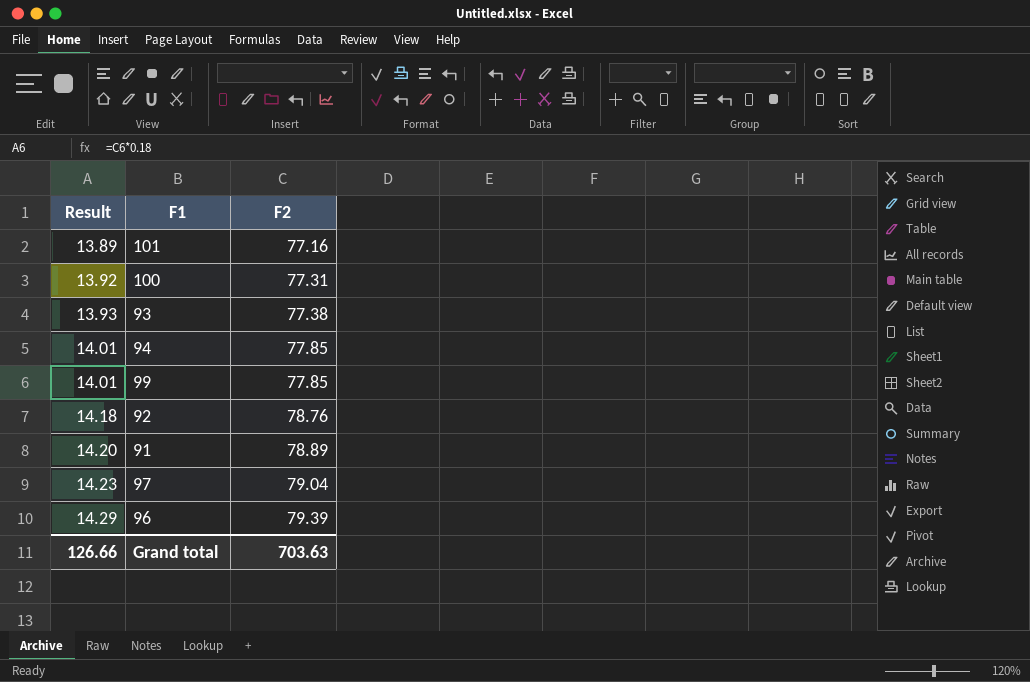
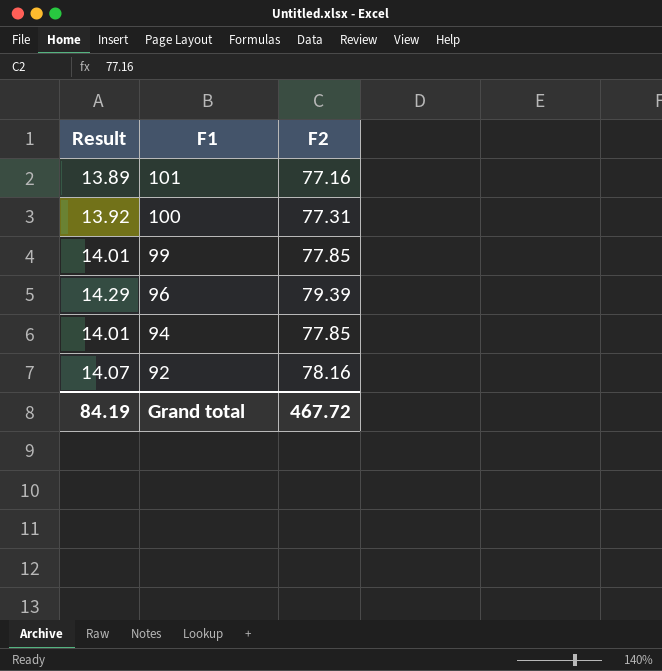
row order: Result ascending -> F1 descending
row 93: 13.93 | 77.38 -> none
row 91: 14.20 | 78.89 -> none
row 97: 14.23 | 79.04 -> none
92 | Result: 14.18 -> 14.07
92 | F2: 78.76 -> 78.16
Grand total | Result: 126.66 -> 84.19
Grand total | F2: 703.63 -> 467.72

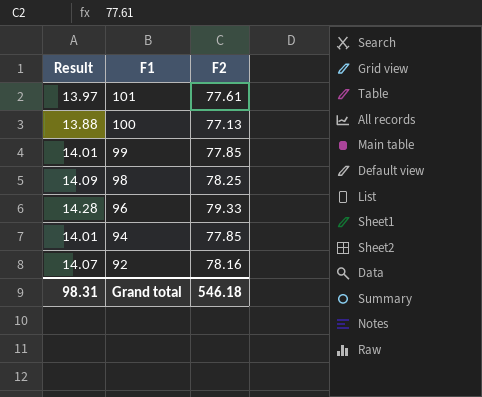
101 | Result: 13.89 -> 13.97
101 | F2: 77.16 -> 77.61
100 | Result: 13.92 -> 13.88
100 | F2: 77.31 -> 77.13
row 98: none -> 14.09 | 78.25
96 | Result: 14.29 -> 14.28
96 | F2: 79.39 -> 79.33
Grand total | Result: 84.19 -> 98.31
Grand total | F2: 467.72 -> 546.18

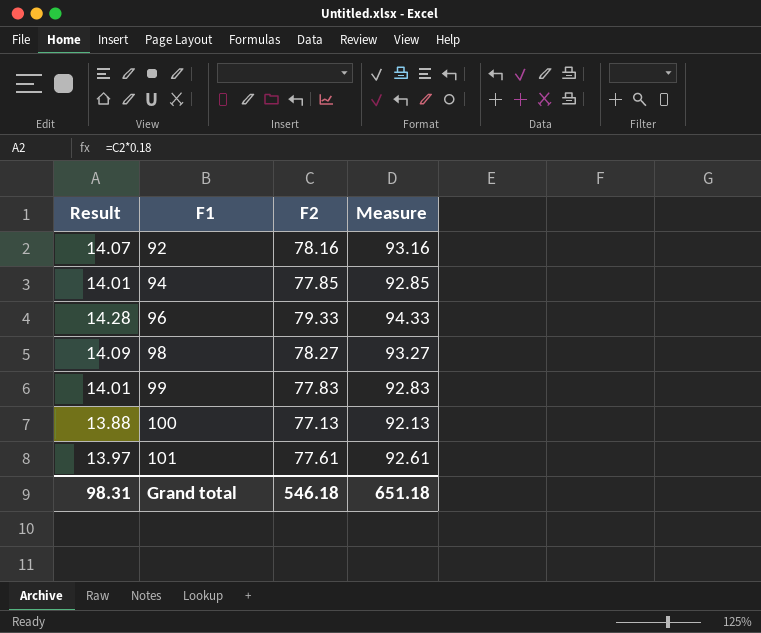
row order: F1 descending -> F1 ascending
column Measure | formula: none -> [F2] + 15
98 | F2: 78.25 -> 78.27
99 | F2: 77.85 -> 77.83

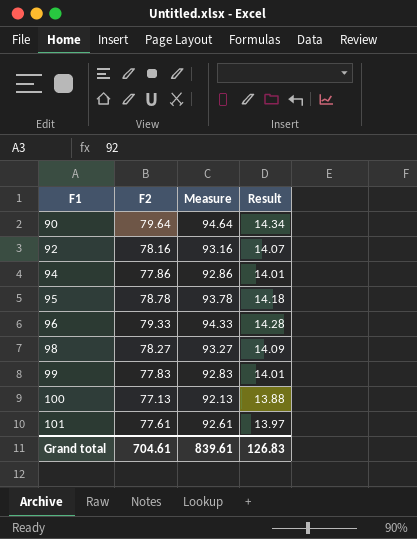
column Result | position: 1 -> 4
row 90: none -> 79.64 | 94.64 | 14.34
94 | F2: 77.85 -> 77.86
94 | Measure: 92.85 -> 92.86
row 95: none -> 78.78 | 93.78 | 14.18
Grand total | F2: 546.18 -> 704.61
Grand total | Measure: 651.18 -> 839.61
Grand total | Result: 98.31 -> 126.83

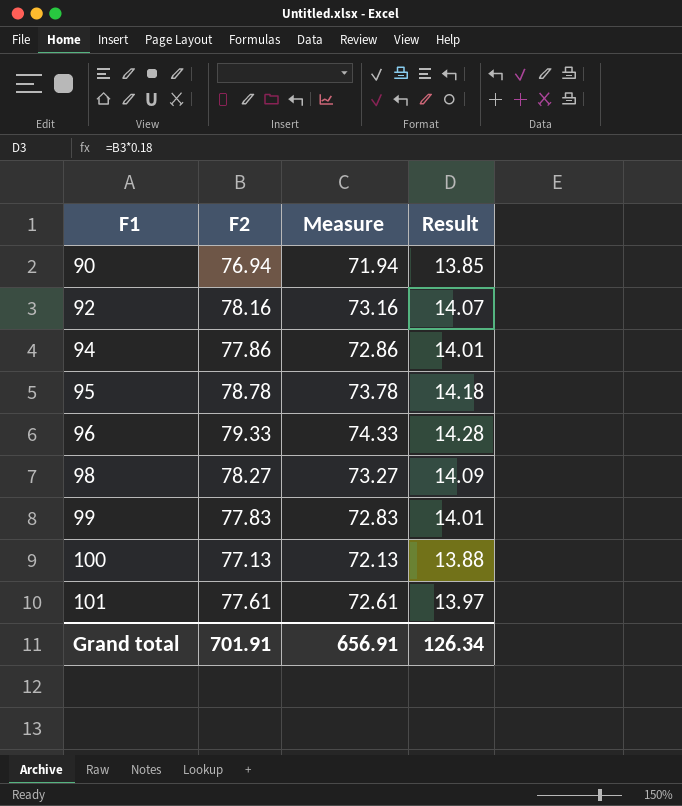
column Measure | formula: [F2] + 15 -> [F2] - 5
90 | F2: 79.64 -> 76.94
90 | Result: 14.34 -> 13.85
Grand total | F2: 704.61 -> 701.91
Grand total | Measure: 839.61 -> 656.91
Grand total | Result: 126.83 -> 126.34

